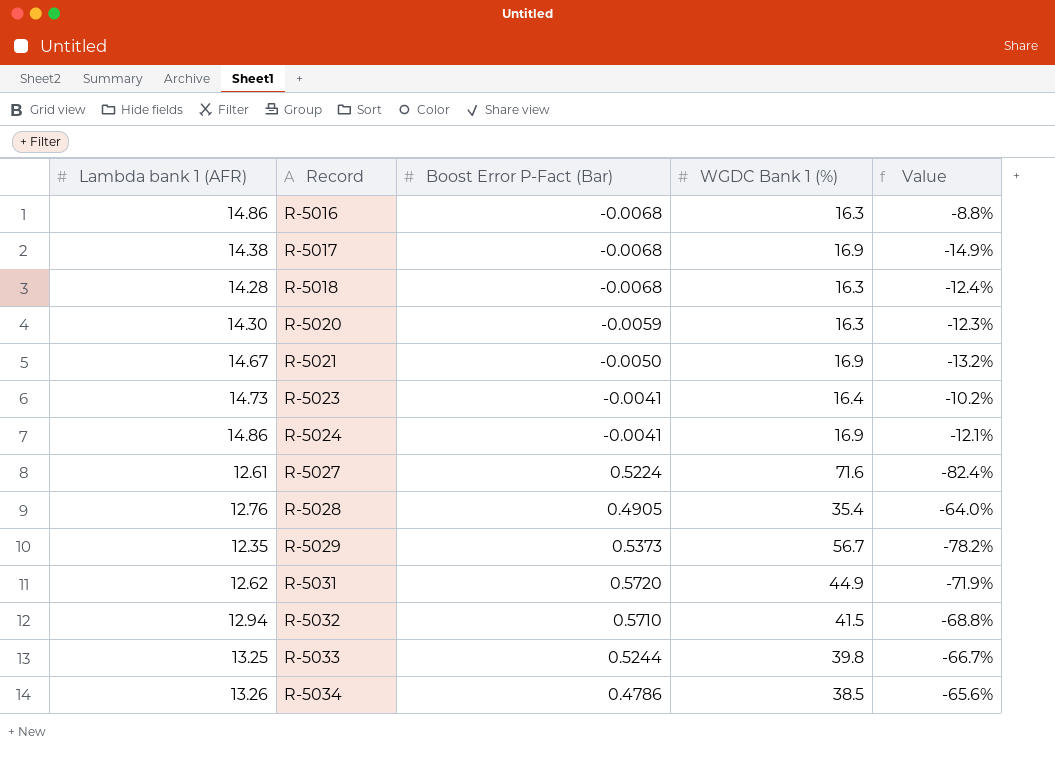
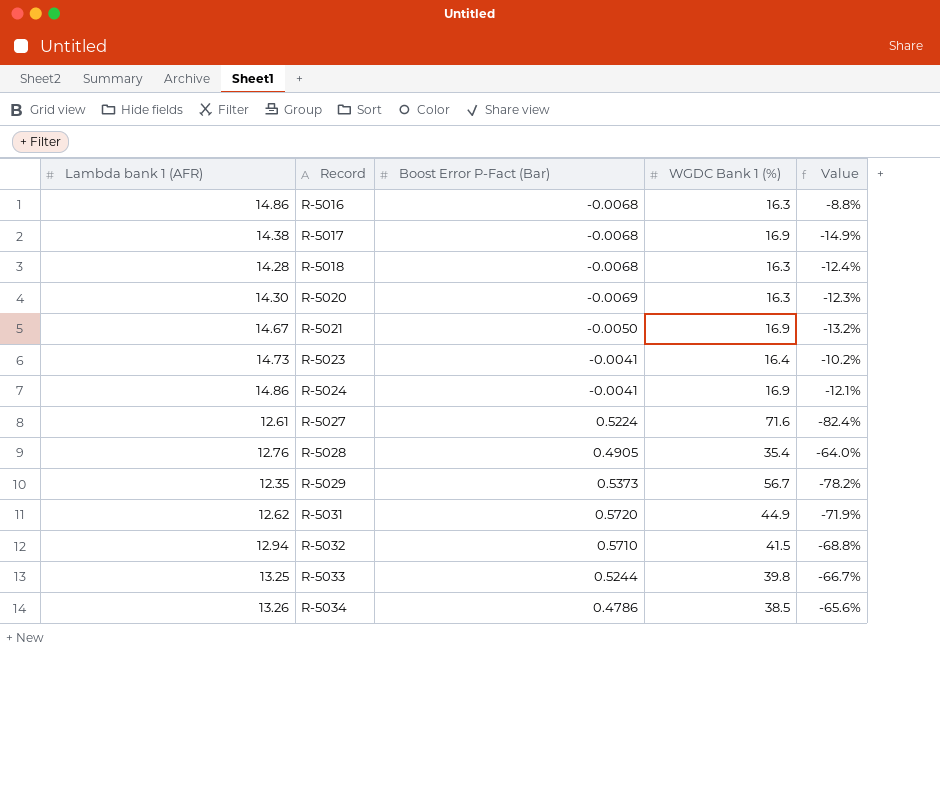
R-5020 | Boost Error P-Fact (Bar): -0.0059 -> -0.0069

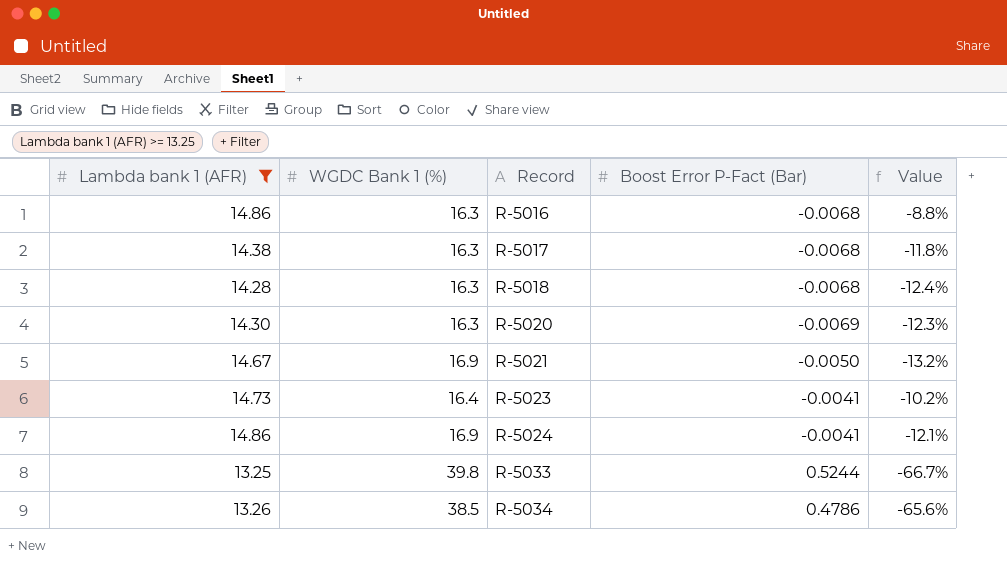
filter: none -> Lambda bank 1 (AFR) >= 13.25
column WGDC Bank 1 (%) | position: 4 -> 2
R-5017 | WGDC Bank 1 (%): 16.9 -> 16.3
R-5017 | Value: -14.9% -> -11.8%

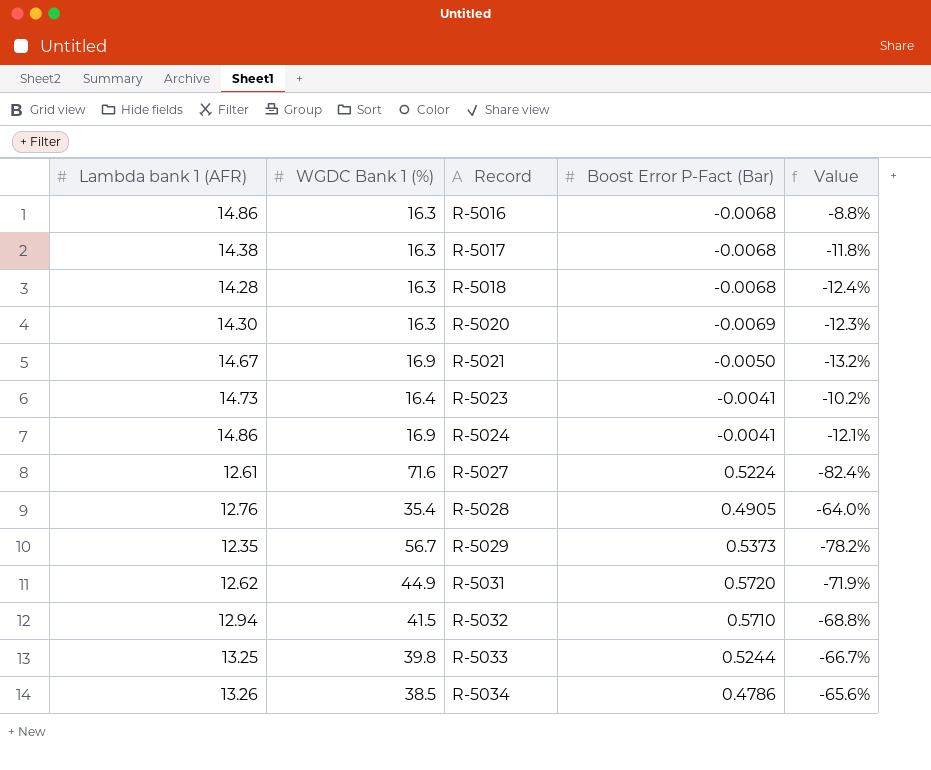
filter: Lambda bank 1 (AFR) >= 13.25 -> none

